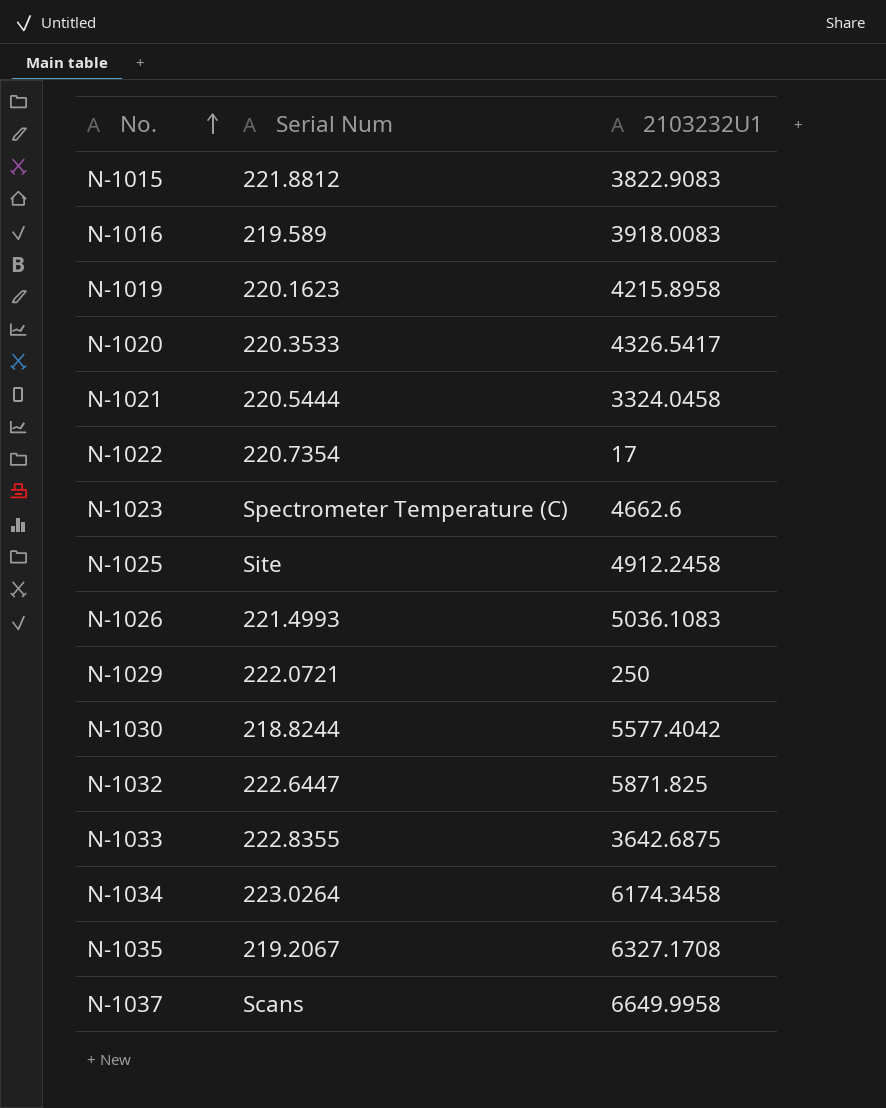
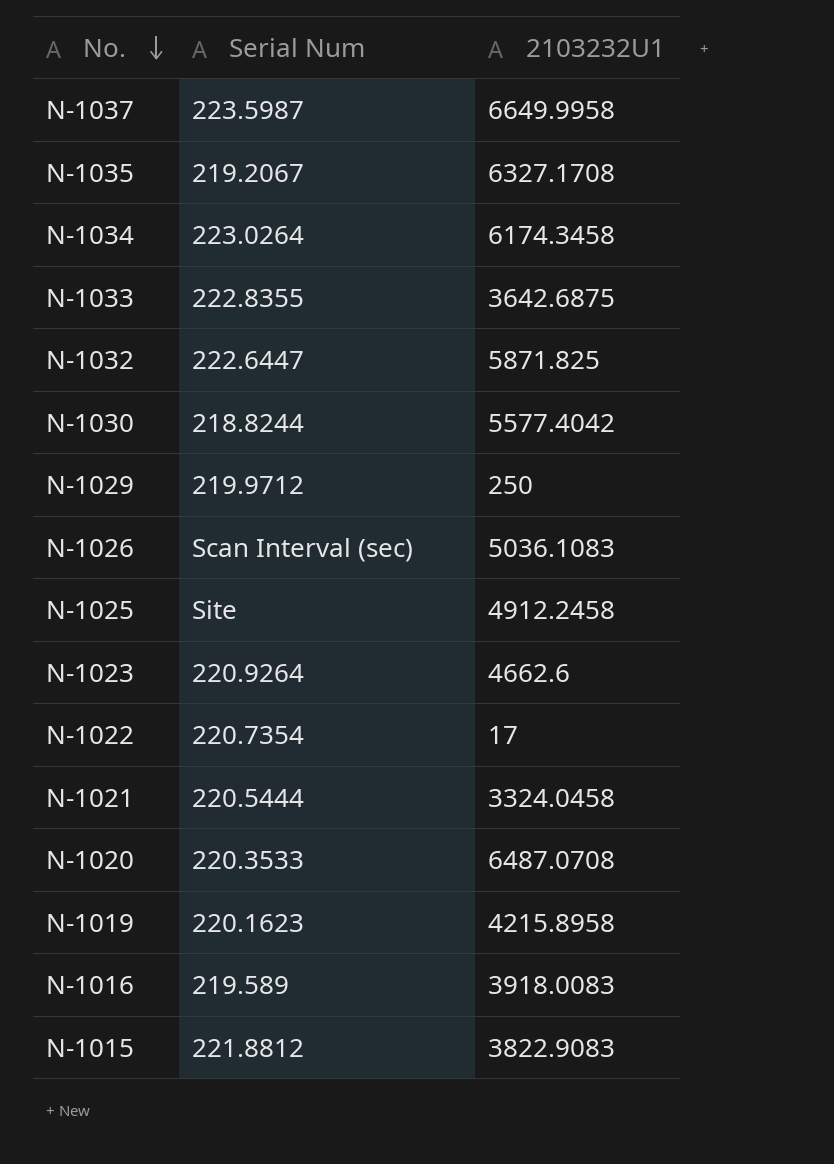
row order: No. ascending -> No. descending
N-1037 | Serial Num: Scans -> 223.5987
N-1029 | Serial Num: 222.0721 -> 219.9712
N-1026 | Serial Num: 221.4993 -> Scan Interval (sec)
N-1023 | Serial Num: Spectrometer Temperature (C) -> 220.9264
N-1020 | 2103232U1: 4326.5417 -> 6487.0708

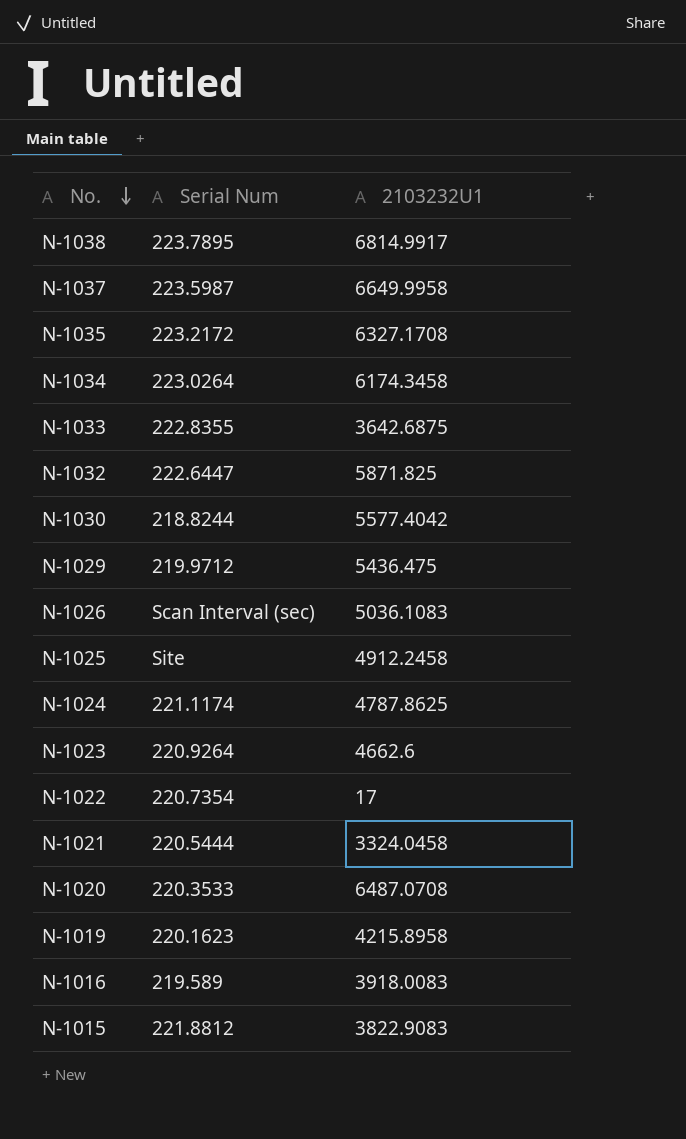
row N-1038: none -> 223.7895 | 6814.9917
N-1035 | Serial Num: 219.2067 -> 223.2172
N-1029 | 2103232U1: 250 -> 5436.475
row N-1024: none -> 221.1174 | 4787.8625

